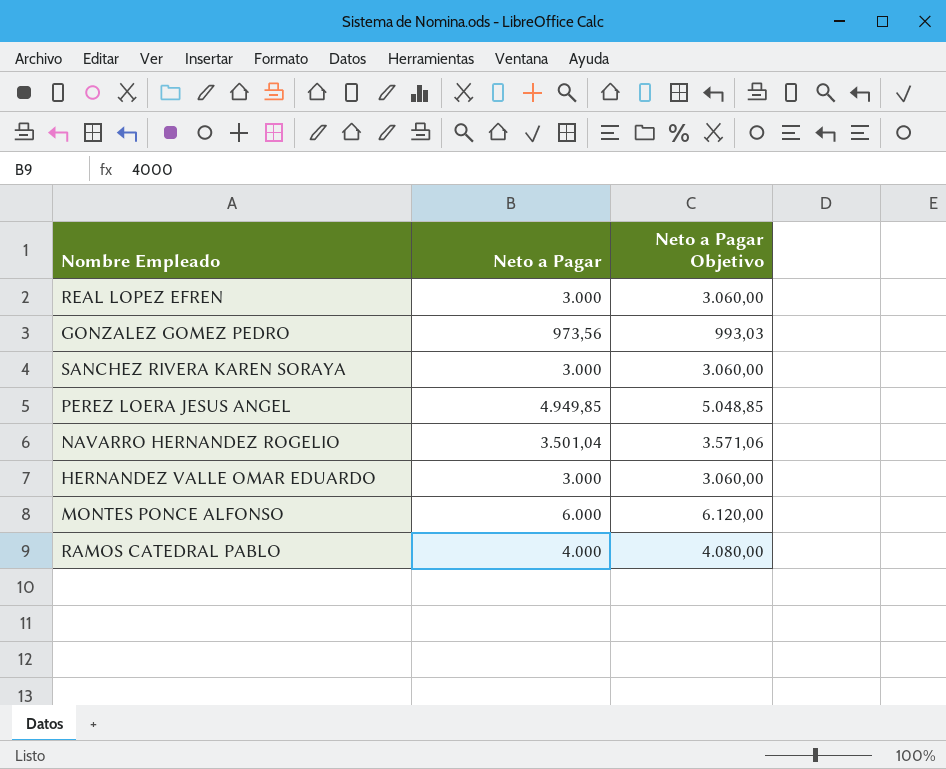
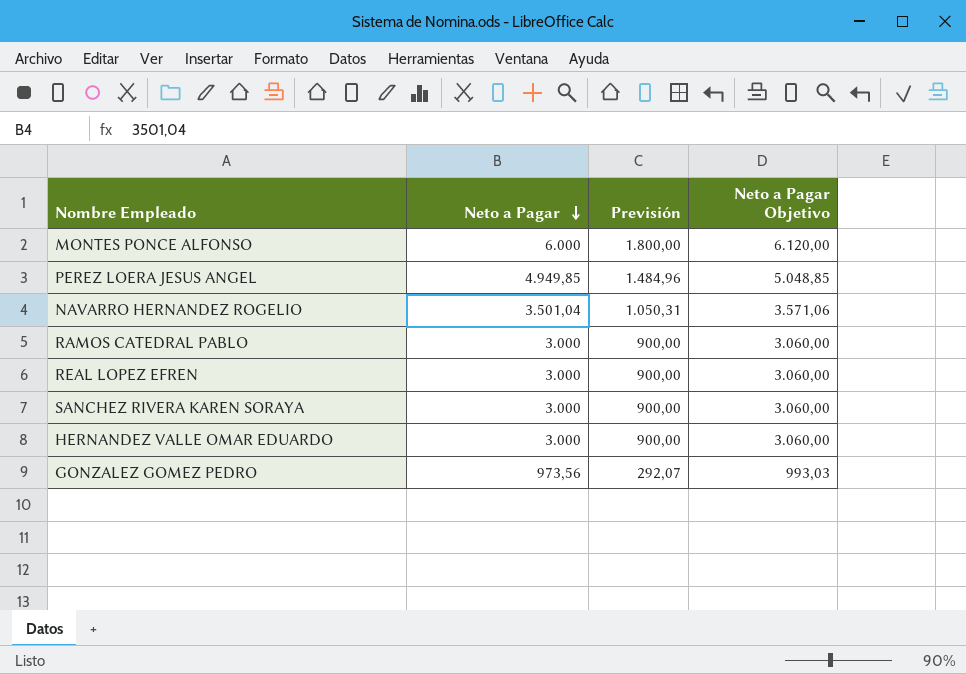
row order: none -> Neto a Pagar descending
column Previsión | formula: none -> [Neto a Pagar] * 0,3
RAMOS CATEDRAL PABLO | Neto a Pagar: 4.000 -> 3.000
RAMOS CATEDRAL PABLO | Neto a Pagar Objetivo: 4.080,00 -> 3.060,00

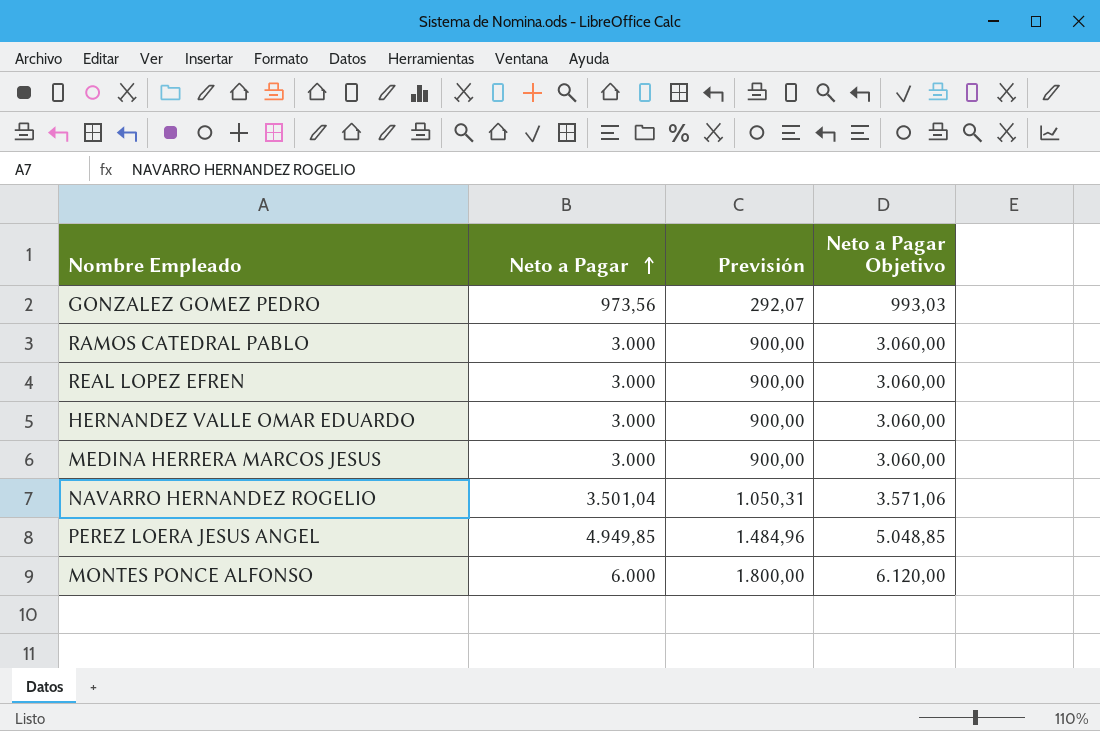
row order: Neto a Pagar descending -> Neto a Pagar ascending
row SANCHEZ RIVERA KAREN SORAYA: 3.000 | 900,00 | 3.060,00 -> none
row MEDINA HERRERA MARCOS JESUS: none -> 3.000 | 900,00 | 3.060,00

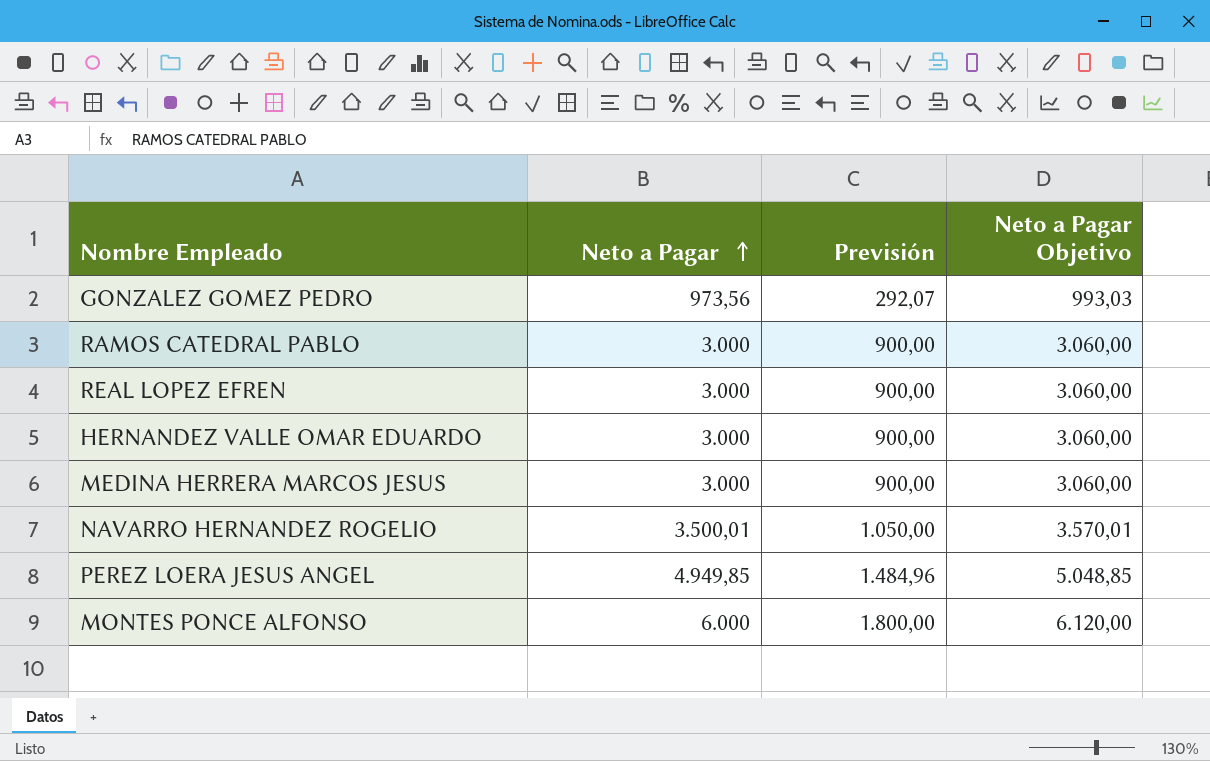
NAVARRO HERNANDEZ ROGELIO | Neto a Pagar: 3.501,04 -> 3.500,01
NAVARRO HERNANDEZ ROGELIO | Previsión: 1.050,31 -> 1.050,00
NAVARRO HERNANDEZ ROGELIO | Neto a Pagar Objetivo: 3.571,06 -> 3.570,01

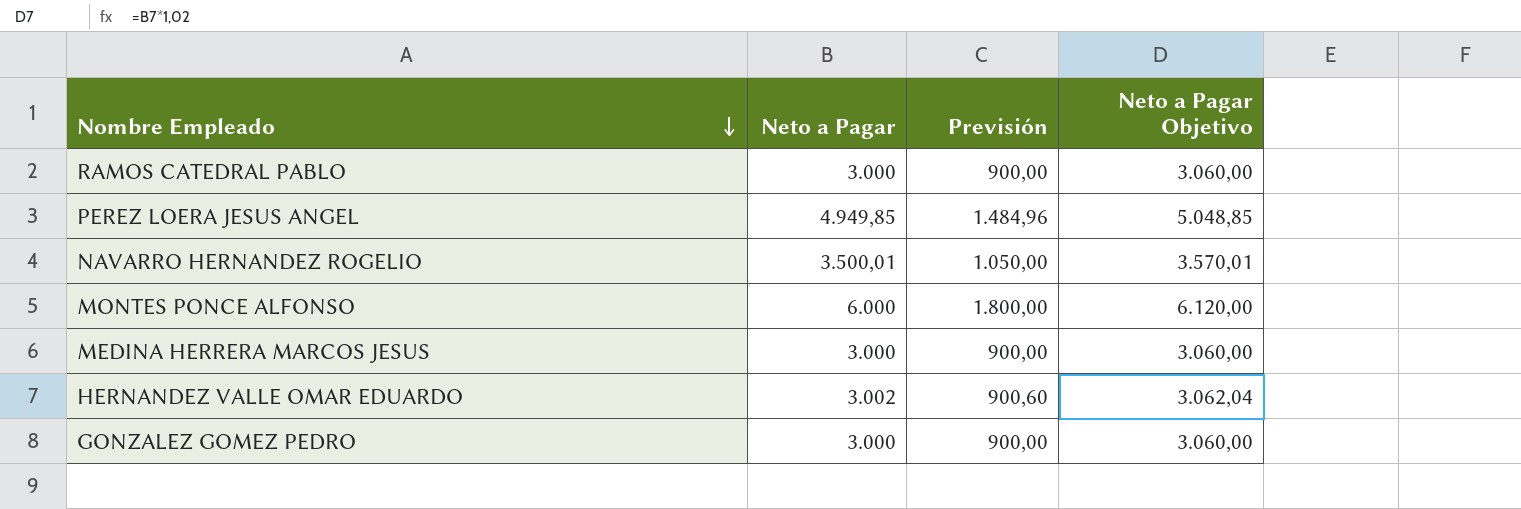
row order: Neto a Pagar ascending -> Nombre Empleado descending
row REAL LOPEZ EFREN: 3.000 | 900,00 | 3.060,00 -> none
HERNANDEZ VALLE OMAR EDUARDO | Neto a Pagar: 3.000 -> 3.002
HERNANDEZ VALLE OMAR EDUARDO | Previsión: 900,00 -> 900,60
HERNANDEZ VALLE OMAR EDUARDO | Neto a Pagar Objetivo: 3.060,00 -> 3.062,04
GONZALEZ GOMEZ PEDRO | Neto a Pagar: 973,56 -> 3.000
GONZALEZ GOMEZ PEDRO | Previsión: 292,07 -> 900,00
GONZALEZ GOMEZ PEDRO | Neto a Pagar Objetivo: 993,03 -> 3.060,00

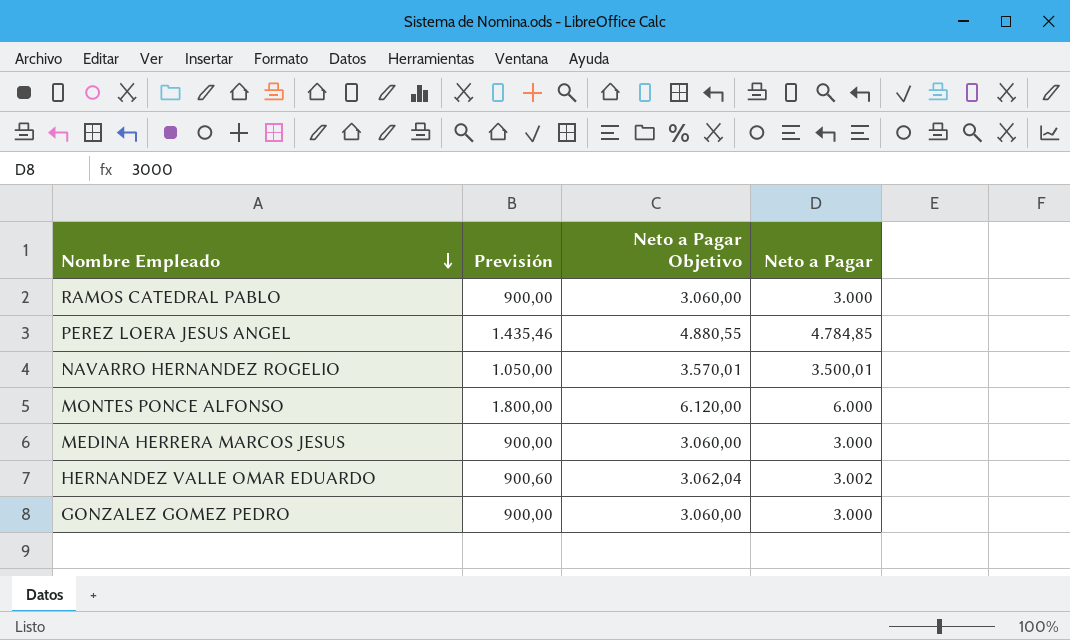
column Neto a Pagar | position: 2 -> 4
PEREZ LOERA JESUS ANGEL | Previsión: 1.484,96 -> 1.435,46
PEREZ LOERA JESUS ANGEL | Neto a Pagar Objetivo: 5.048,85 -> 4.880,55
PEREZ LOERA JESUS ANGEL | Neto a Pagar: 4.949,85 -> 4.784,85

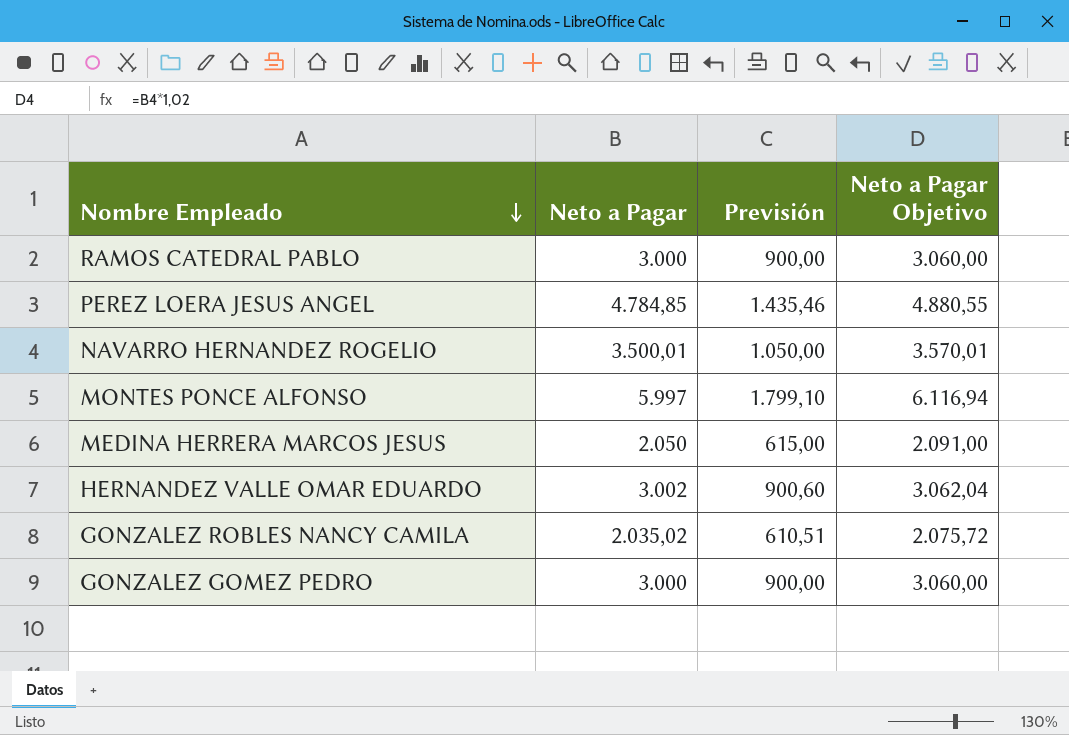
column Neto a Pagar | position: 4 -> 2
MONTES PONCE ALFONSO | Neto a Pagar: 6.000 -> 5.997
MONTES PONCE ALFONSO | Previsión: 1.800,00 -> 1.799,10
MONTES PONCE ALFONSO | Neto a Pagar Objetivo: 6.120,00 -> 6.116,94
MEDINA HERRERA MARCOS JESUS | Neto a Pagar: 3.000 -> 2.050
MEDINA HERRERA MARCOS JESUS | Previsión: 900,00 -> 615,00
MEDINA HERRERA MARCOS JESUS | Neto a Pagar Objetivo: 3.060,00 -> 2.091,00
row GONZALEZ ROBLES NANCY CAMILA: none -> 2.035,02 | 610,51 | 2.075,72

